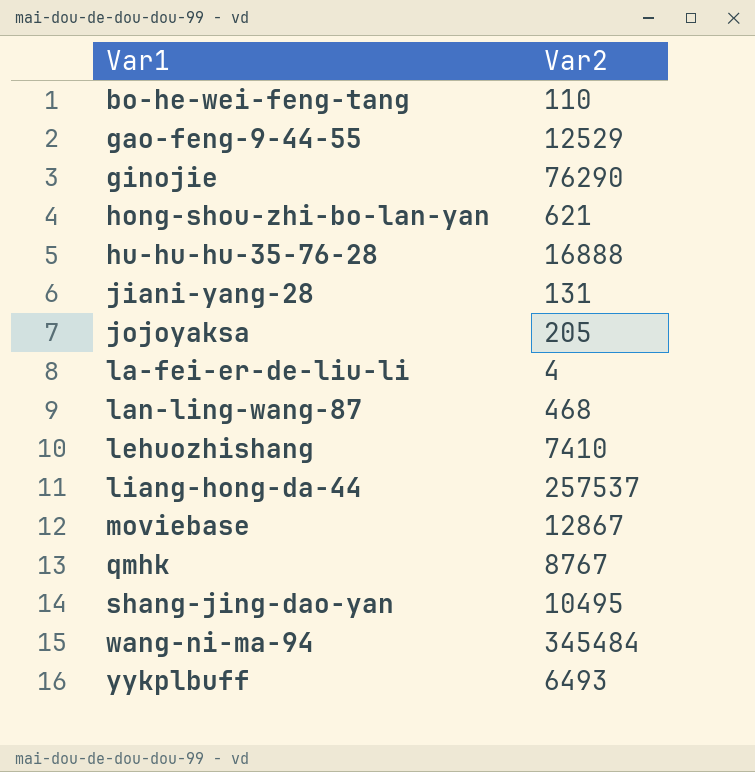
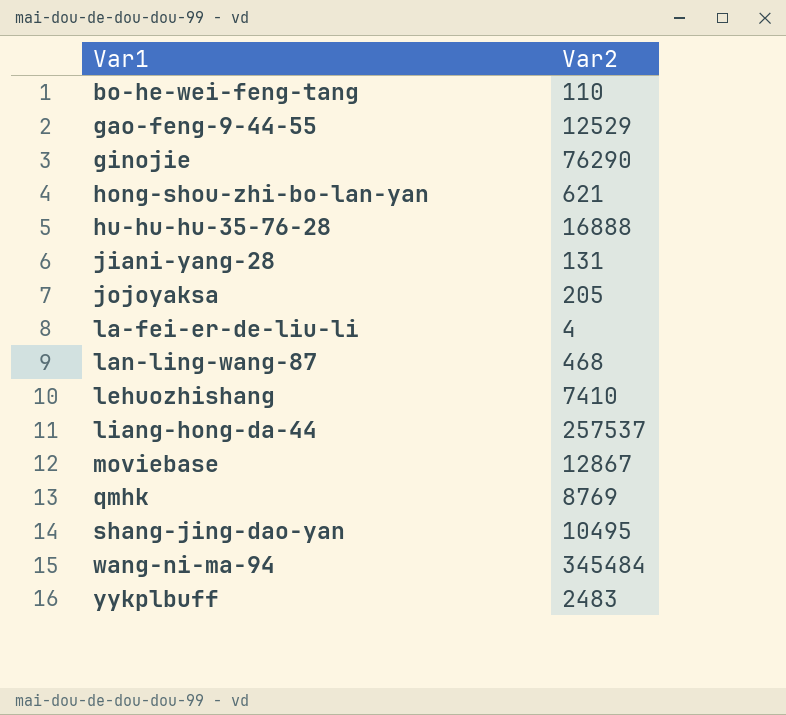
qmhk | Var2: 8767 -> 8769
yykplbuff | Var2: 6493 -> 2483

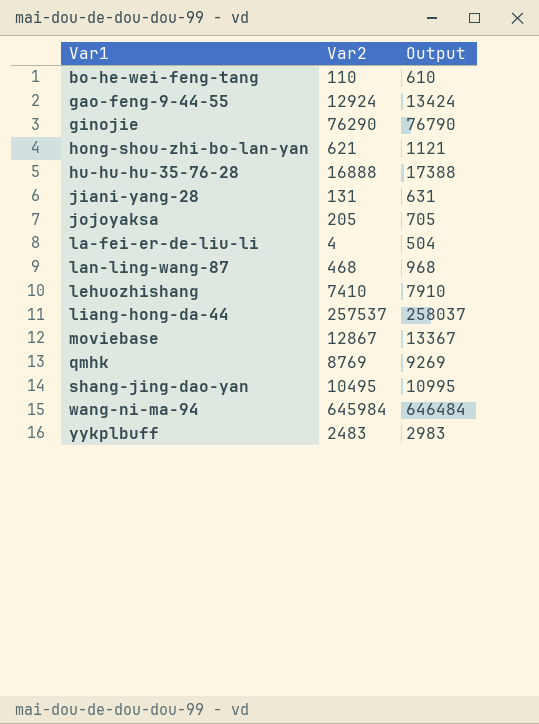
column Output | formula: none -> [Var2] + 500
gao-feng-9-44-55 | Var2: 12529 -> 12924
wang-ni-ma-94 | Var2: 345484 -> 645984

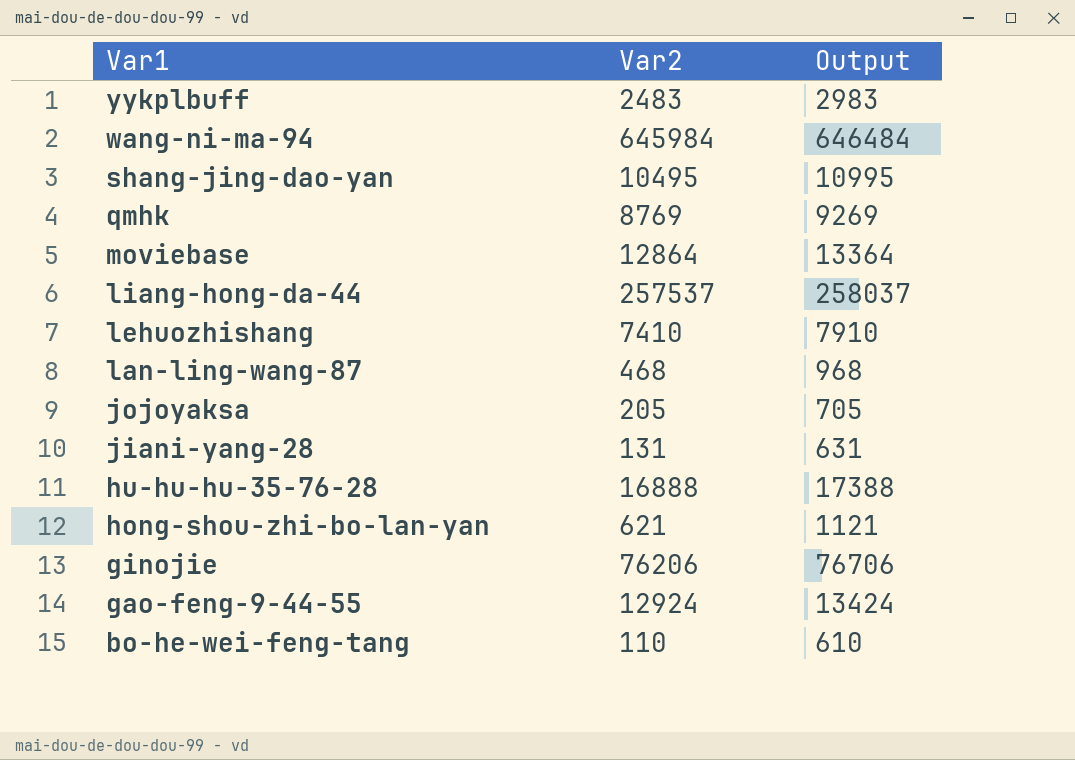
row order: Var1 ascending -> Var1 descending
row la-fei-er-de-liu-li: 4 | 504 -> none
moviebase | Var2: 12867 -> 12864
moviebase | Output: 13367 -> 13364
ginojie | Var2: 76290 -> 76206
ginojie | Output: 76790 -> 76706

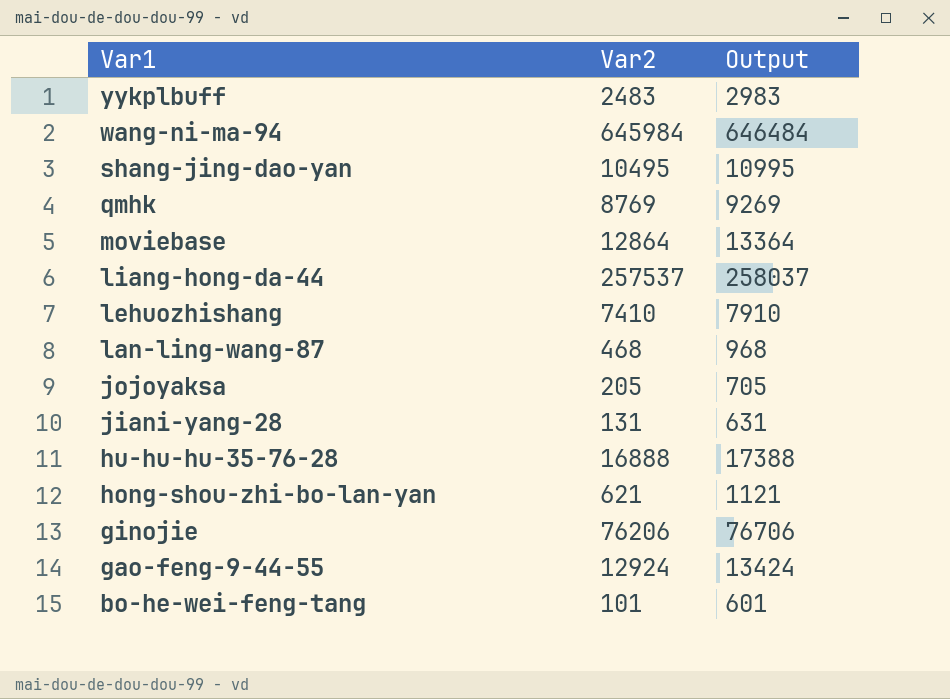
bo-he-wei-feng-tang | Var2: 110 -> 101
bo-he-wei-feng-tang | Output: 610 -> 601

